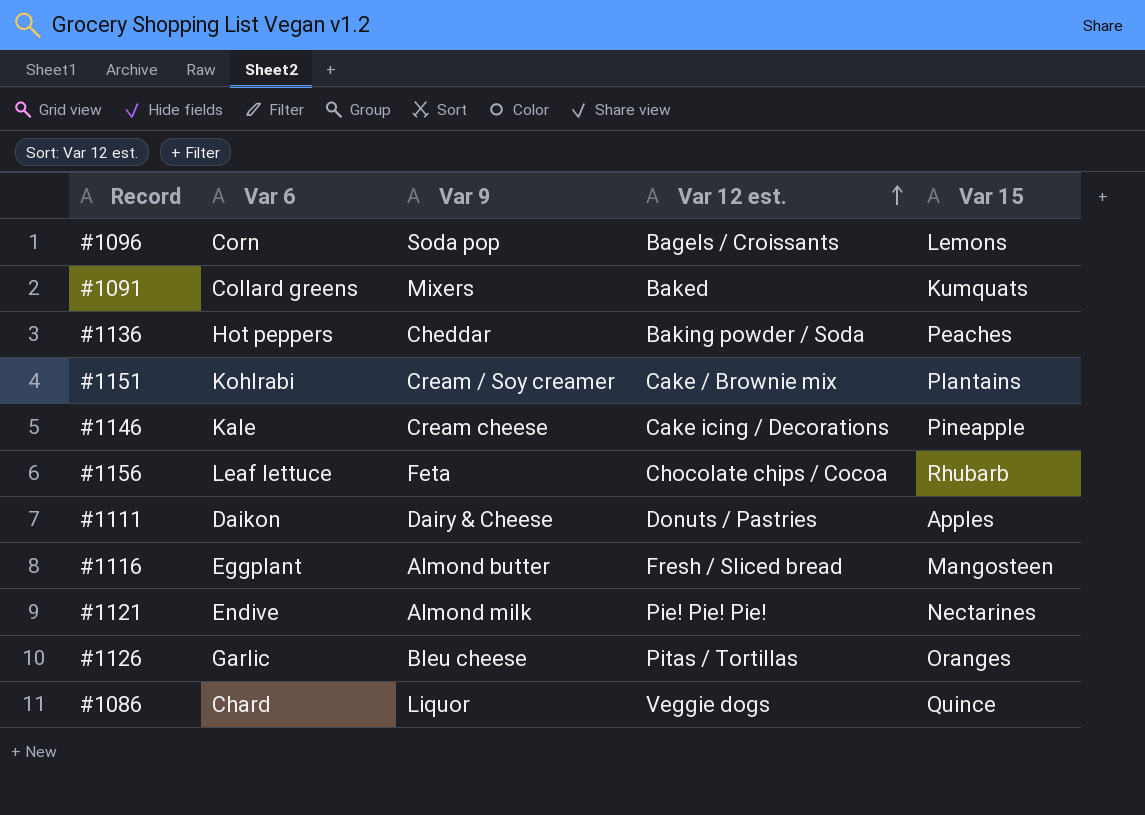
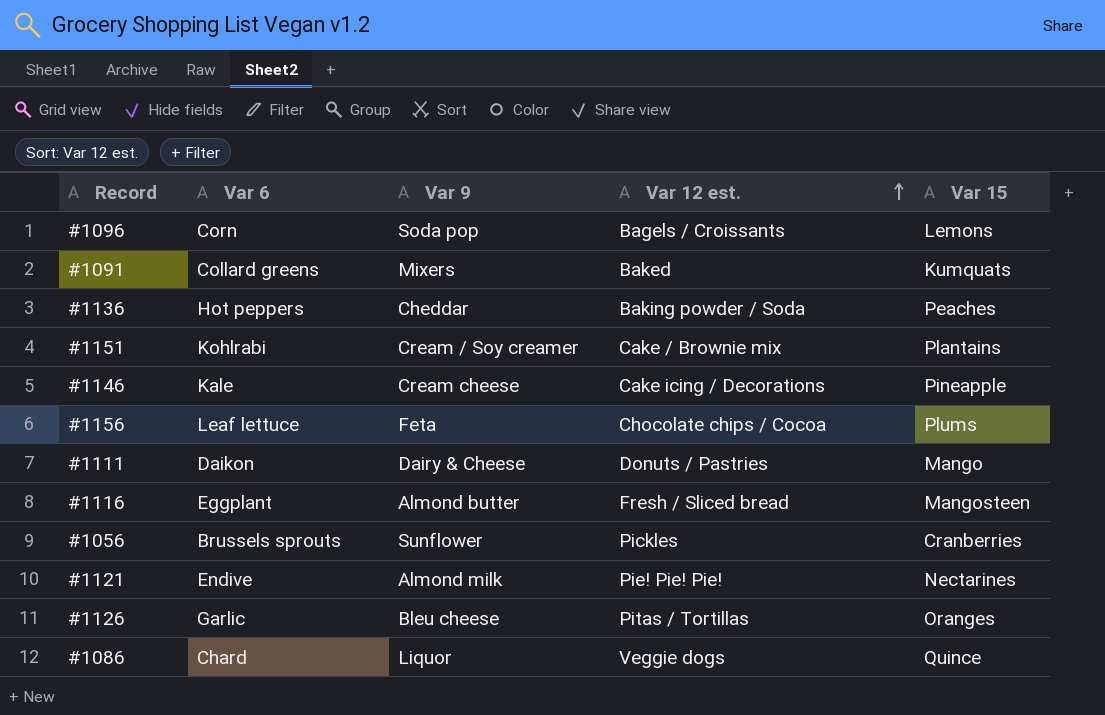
#1156 | Var 15: Rhubarb -> Plums
#1111 | Var 15: Apples -> Mango
row #1056: none -> Brussels sprouts | Sunflower | Pickles | Cranberries

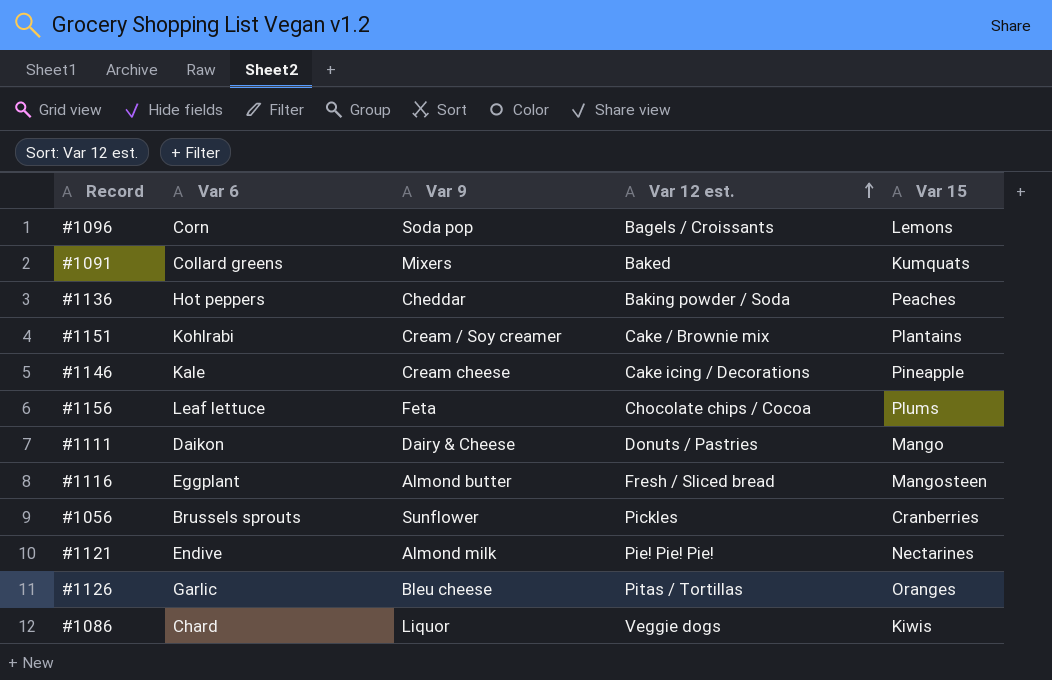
#1086 | Var 15: Quince -> Kiwis

